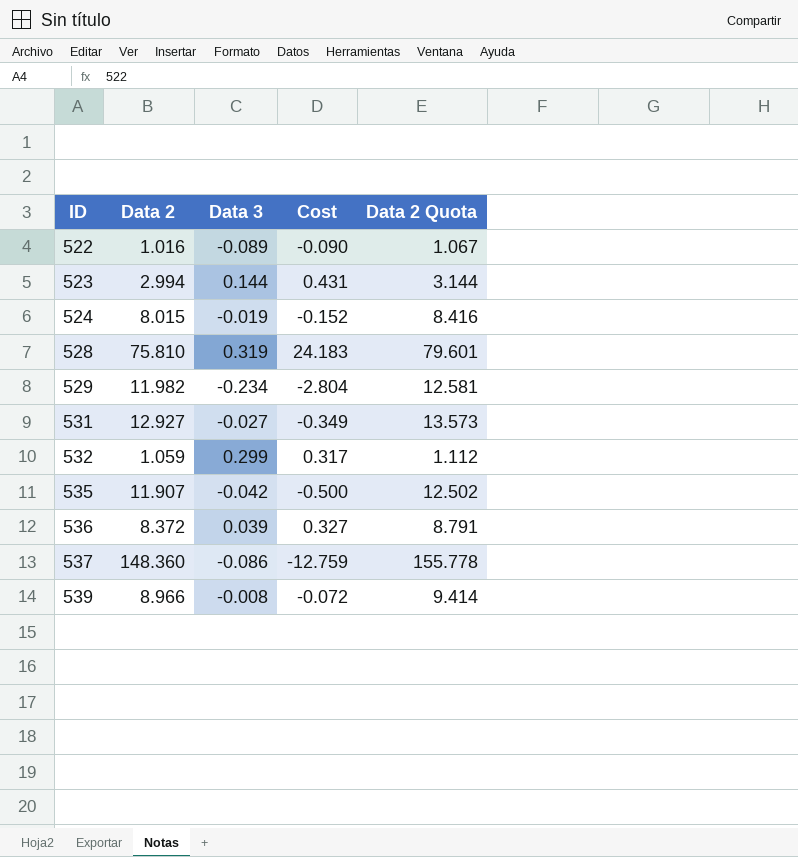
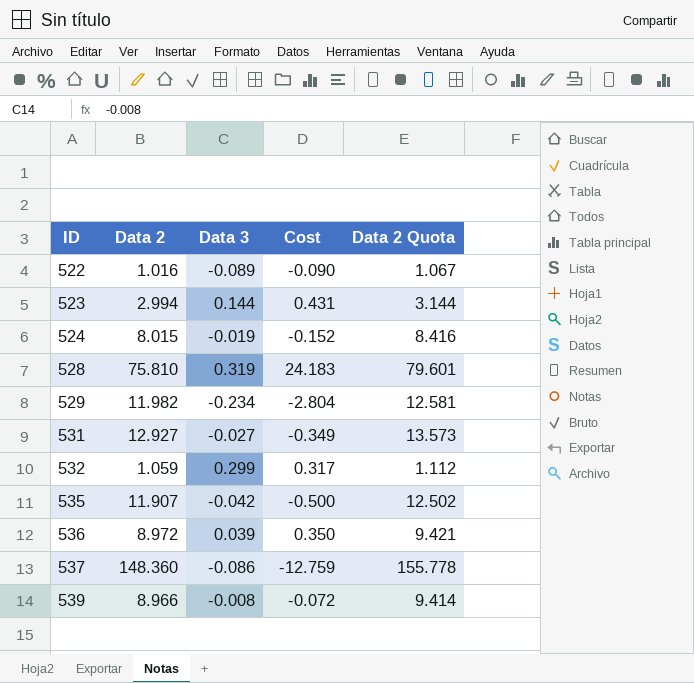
536 | Data 2: 8.372 -> 8.972
536 | Cost: 0.327 -> 0.350
536 | Data 2 Quota: 8.791 -> 9.421

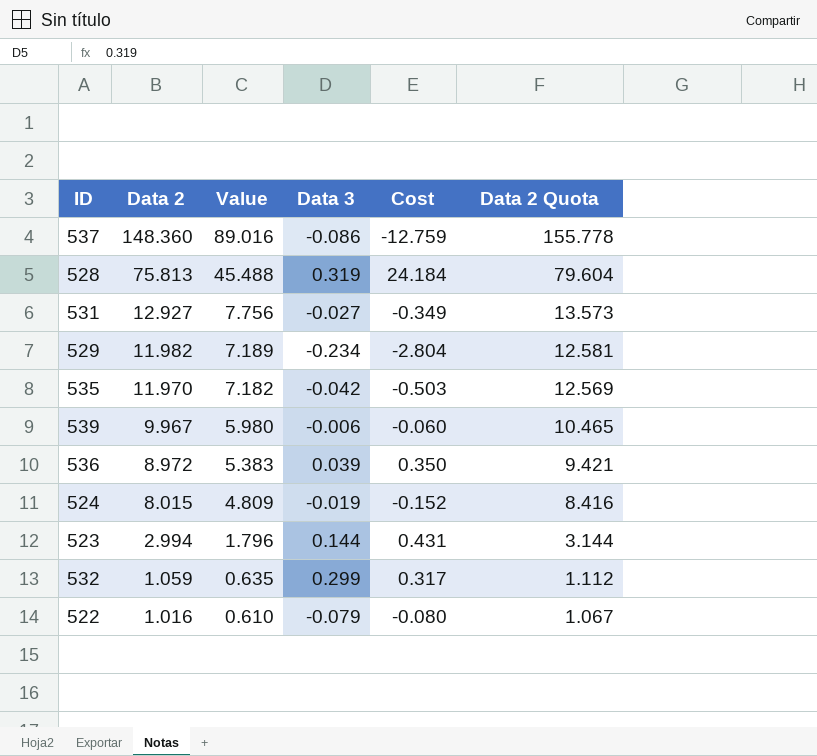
row order: ID ascending -> Data 2 descending
column Value | formula: none -> [Data 2] * 0.6
528 | Data 2: 75.810 -> 75.813
528 | Cost: 24.183 -> 24.184
528 | Data 2 Quota: 79.601 -> 79.604
535 | Data 2: 11.907 -> 11.970
535 | Cost: -0.500 -> -0.503
535 | Data 2 Quota: 12.502 -> 12.569
539 | Data 2: 8.966 -> 9.967
539 | Data 3: -0.008 -> -0.006
539 | Cost: -0.072 -> -0.060
539 | Data 2 Quota: 9.414 -> 10.465
522 | Data 3: -0.089 -> -0.079
522 | Cost: -0.090 -> -0.080

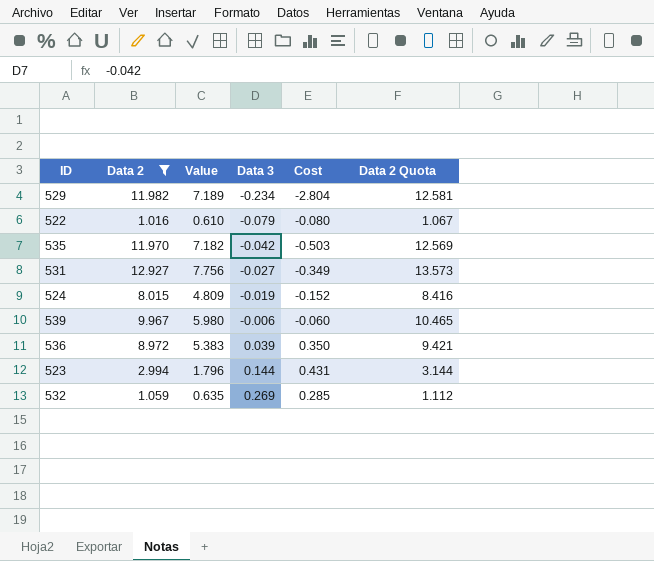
filter: none -> Data 2 <= 12.927
row order: Data 2 descending -> Data 3 ascending
532 | Data 3: 0.299 -> 0.269
532 | Cost: 0.317 -> 0.285

